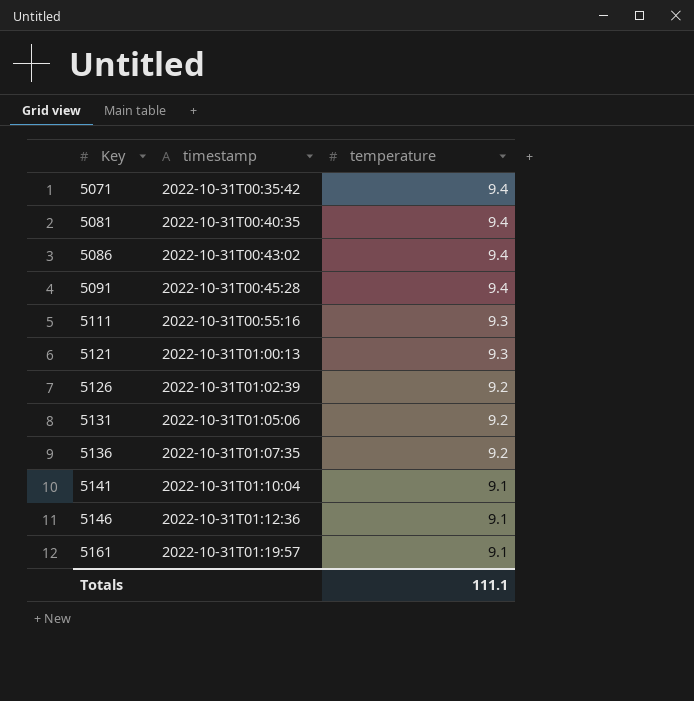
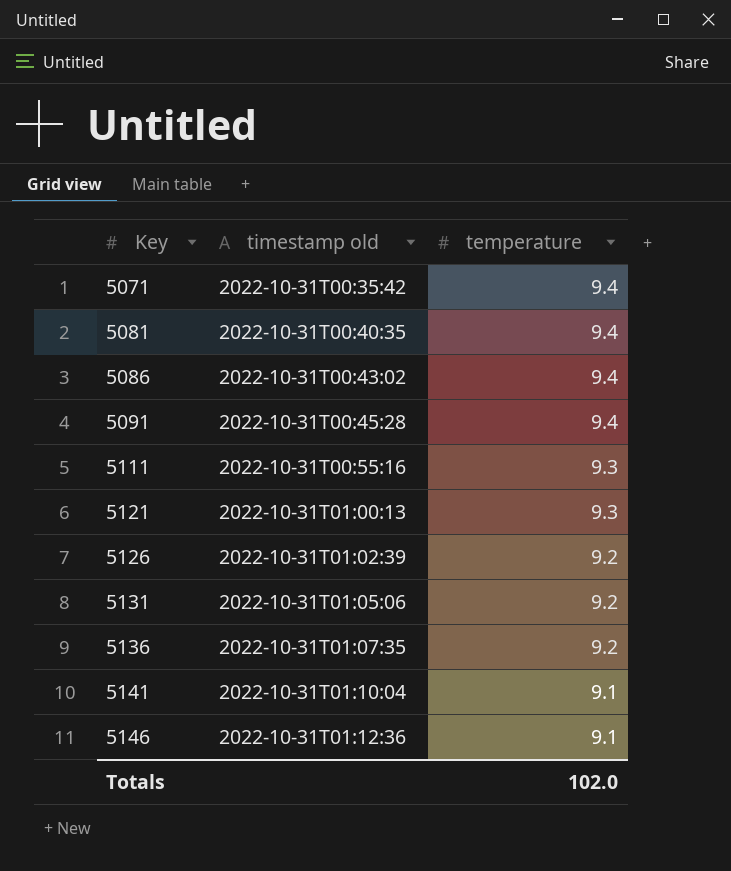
column name: timestamp -> timestamp old
row 5161: 2022-10-31T01:19:57 | 9.1 -> none
Totals | temperature: 111.1 -> 102.0

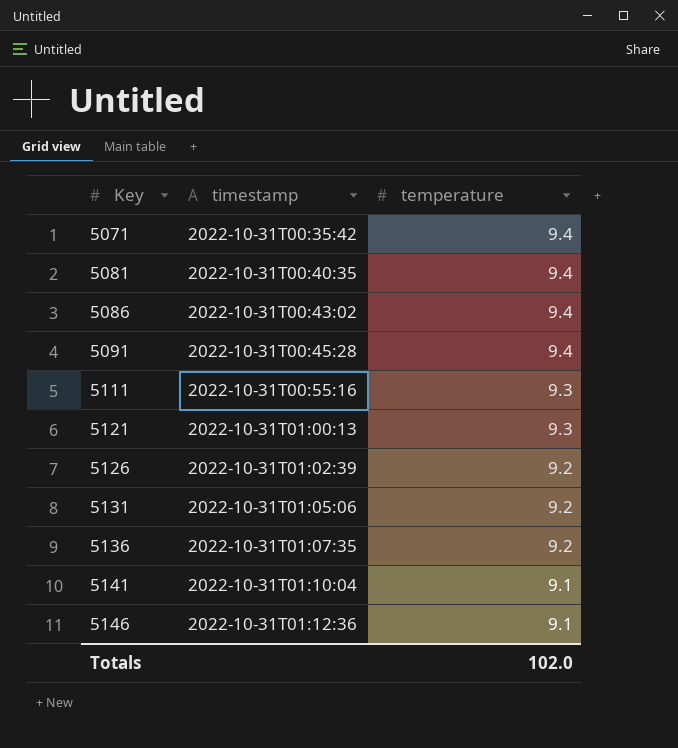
column name: timestamp old -> timestamp

